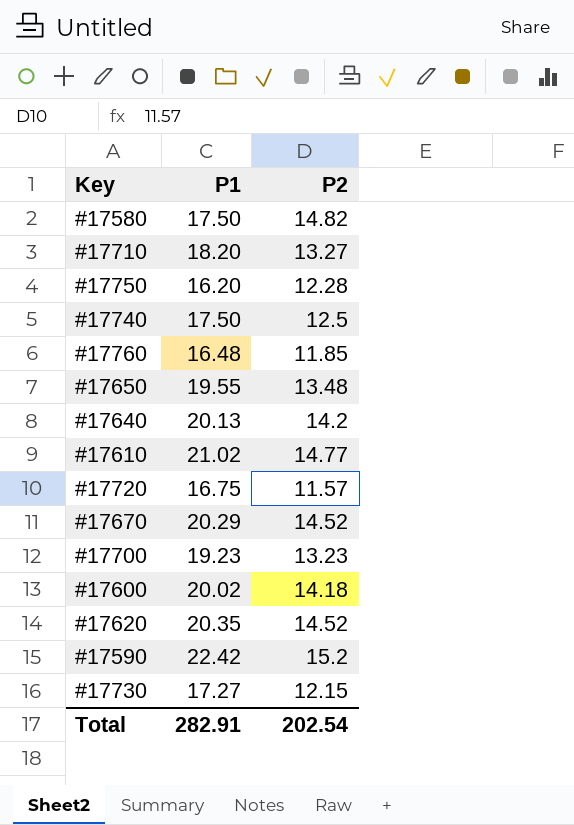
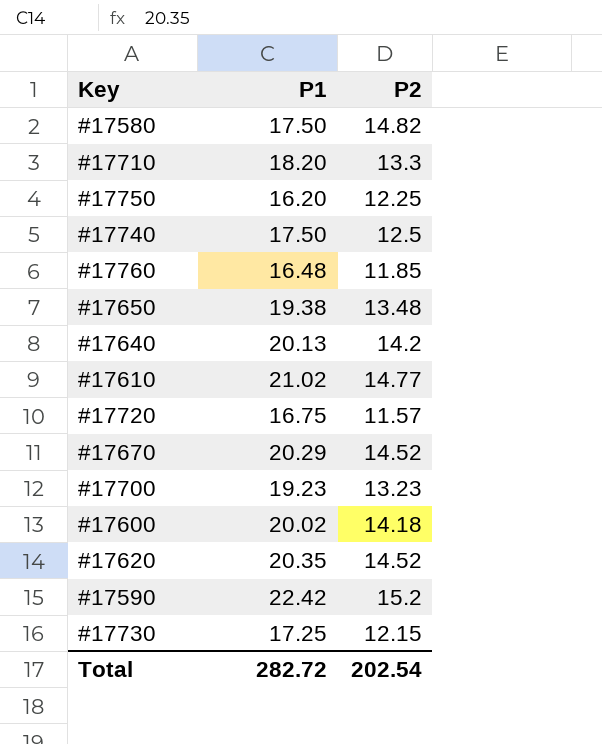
#17710 | P2: 13.27 -> 13.3
#17750 | P2: 12.28 -> 12.25
#17650 | P1: 19.55 -> 19.38
#17730 | P1: 17.27 -> 17.25
Total | P1: 282.91 -> 282.72

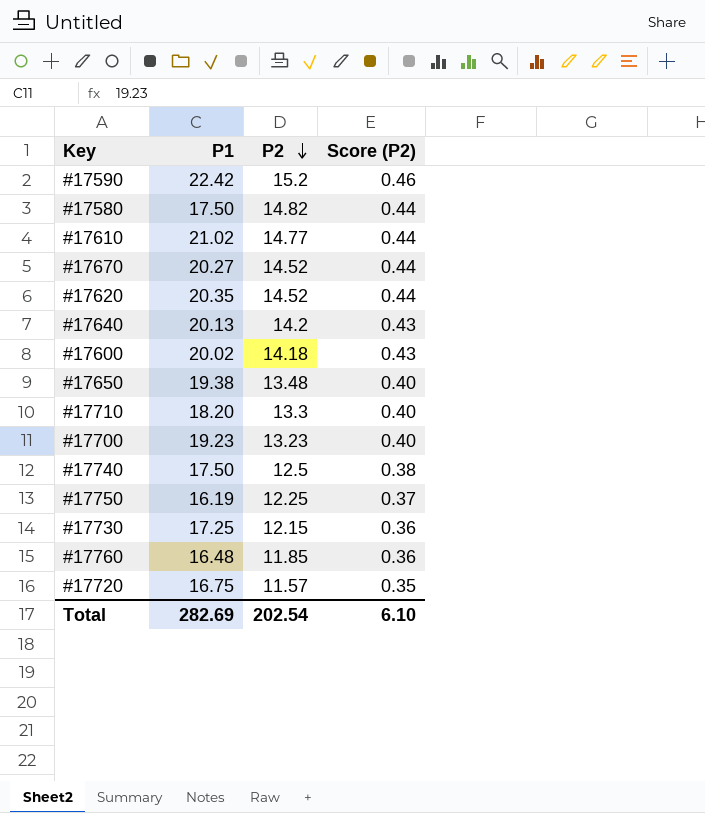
row order: none -> P2 descending
column Score (P2) | formula: none -> [P2] * 0.03
#17670 | P1: 20.29 -> 20.27
#17750 | P1: 16.20 -> 16.19
Total | P1: 282.72 -> 282.69

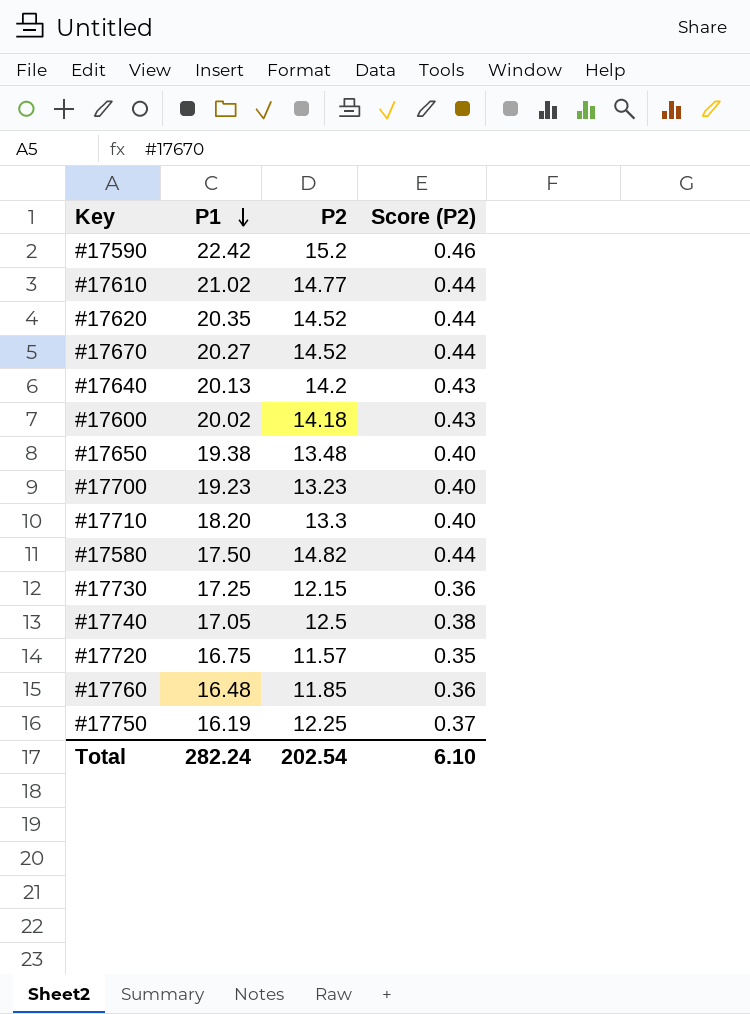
row order: P2 descending -> P1 descending
#17740 | P1: 17.50 -> 17.05
Total | P1: 282.69 -> 282.24

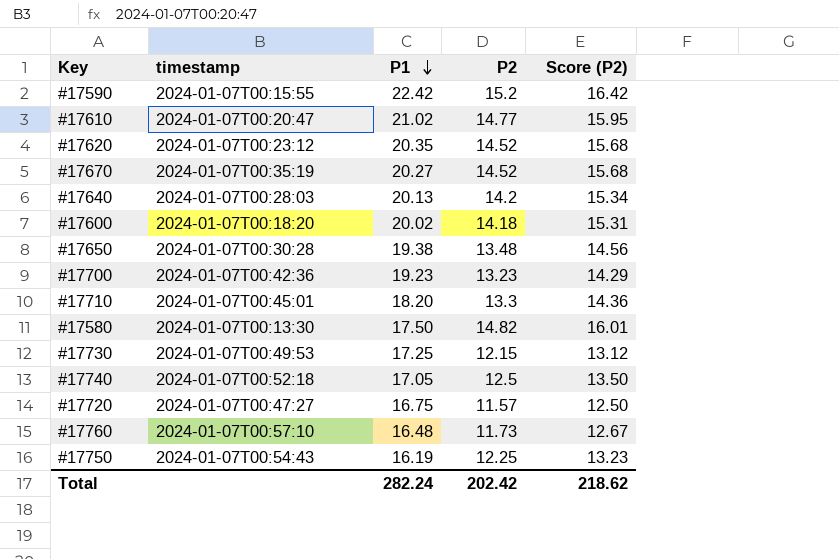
column timestamp | position: none -> 2
column Score (P2) | formula: [P2] * 0.03 -> [P2] * 1.08
#17760 | P2: 11.85 -> 11.73
Total | P2: 202.54 -> 202.42
Total | Score (P2): 6.10 -> 218.62

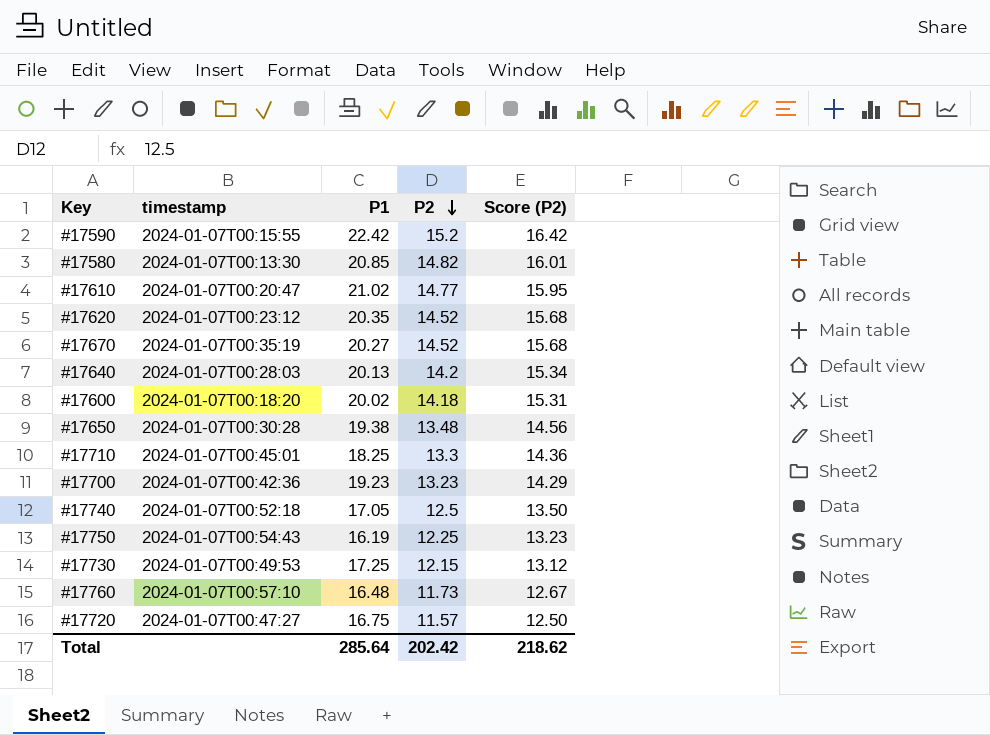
row order: P1 descending -> P2 descending
#17580 | P1: 17.50 -> 20.85
#17710 | P1: 18.20 -> 18.25
Total | P1: 282.24 -> 285.64

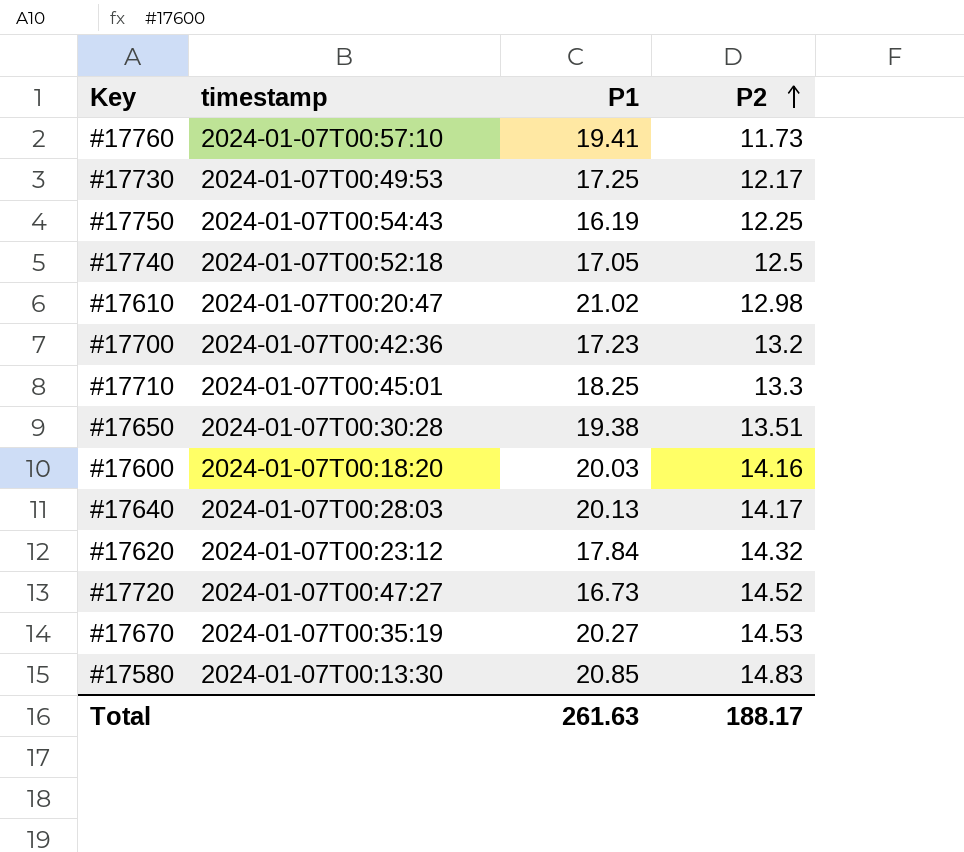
row order: P2 descending -> P2 ascending
column Score (P2) | formula: [P2] * 1.08 -> none
row #17590: 2024-01-07T00:15:55 | 22.42 | 15.2 | 16.42 -> none
#17760 | P1: 16.48 -> 19.41
#17730 | P2: 12.15 -> 12.17
#17610 | P2: 14.77 -> 12.98
#17700 | P1: 19.23 -> 17.23
#17700 | P2: 13.23 -> 13.2
#17650 | P2: 13.48 -> 13.51
#17600 | P1: 20.02 -> 20.03
#17600 | P2: 14.18 -> 14.16
#17640 | P2: 14.2 -> 14.17
#17620 | P1: 20.35 -> 17.84
#17620 | P2: 14.52 -> 14.32
#17720 | P1: 16.75 -> 16.73
#17720 | P2: 11.57 -> 14.52
#17670 | P2: 14.52 -> 14.53
#17580 | P2: 14.82 -> 14.83
Total | P1: 285.64 -> 261.63
Total | P2: 202.42 -> 188.17

